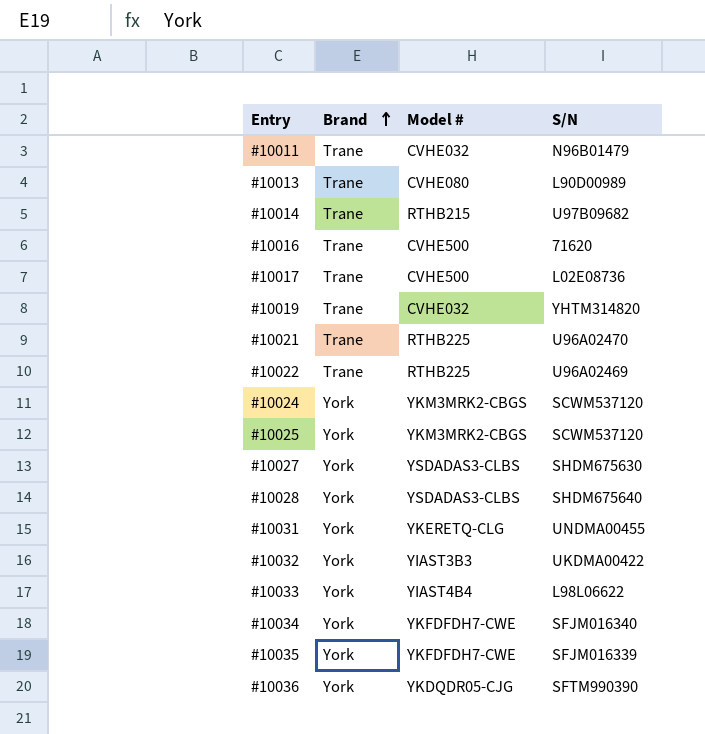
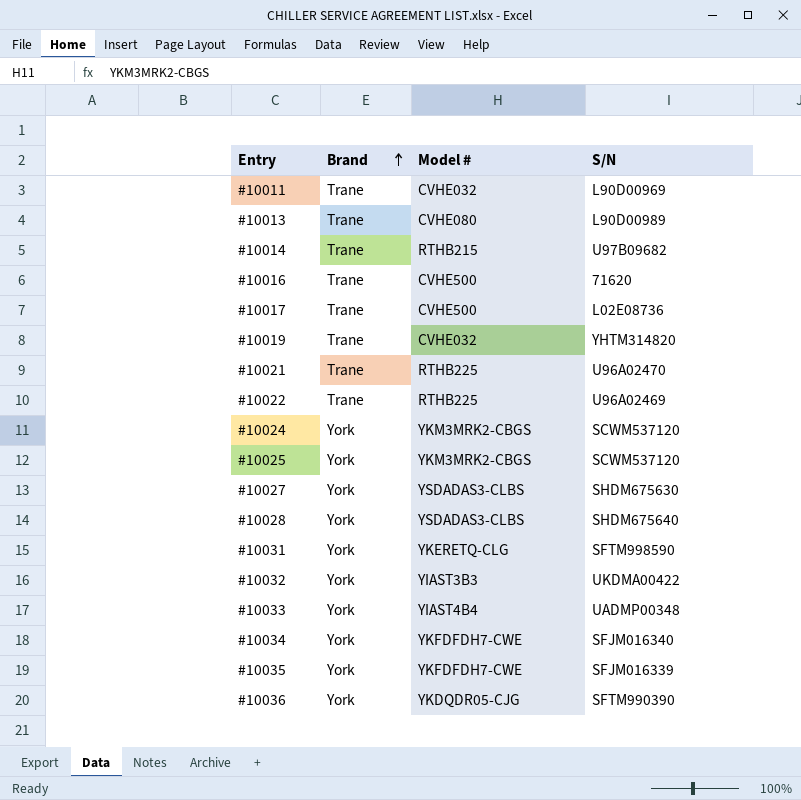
#10011 | S/N: N96B01479 -> L90D00969
#10031 | S/N: UNDMA00455 -> SFTM998590
#10033 | S/N: L98L06622 -> UADMP00348

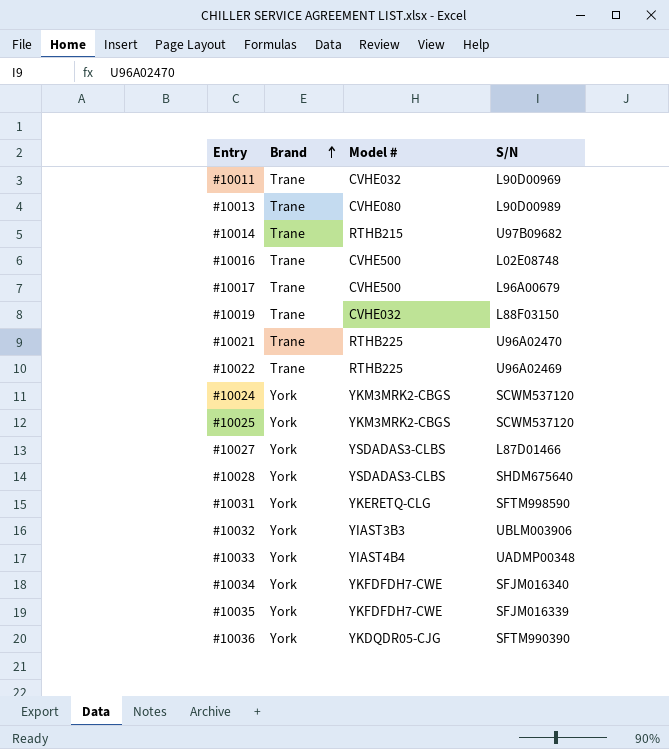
#10016 | S/N: 71620 -> L02E08748
#10017 | S/N: L02E08736 -> L96A00679
#10019 | S/N: YHTM314820 -> L88F03150
#10027 | S/N: SHDM675630 -> L87D01466
#10032 | S/N: UKDMA00422 -> UBLM003906

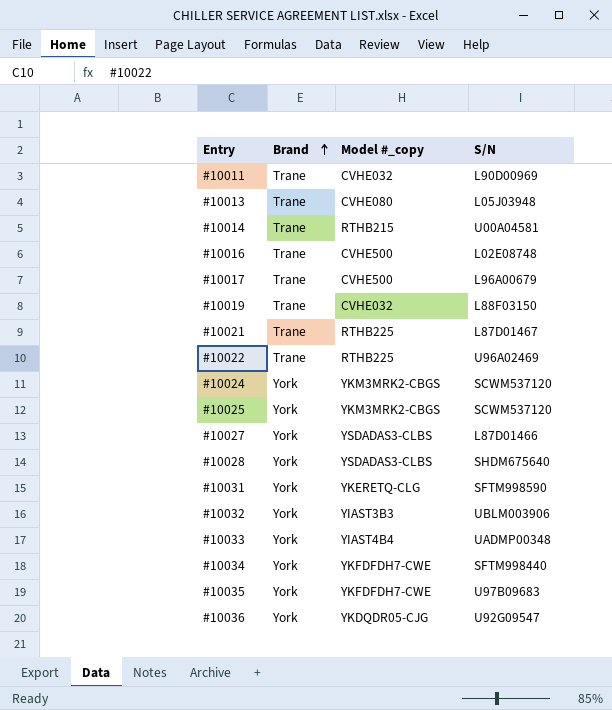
column name: Model # -> Model #_copy
#10013 | S/N: L90D00989 -> L05J03948
#10014 | S/N: U97B09682 -> U00A04581
#10021 | S/N: U96A02470 -> L87D01467
#10034 | S/N: SFJM016340 -> SFTM998440
#10035 | S/N: SFJM016339 -> U97B09683
#10036 | S/N: SFTM990390 -> U92G09547

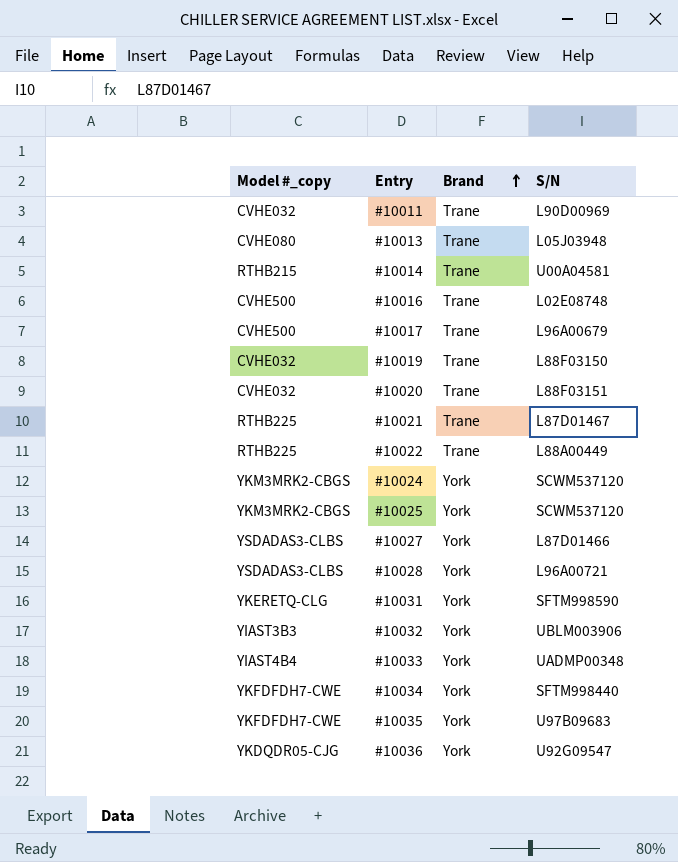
column Model #_copy | position: 3 -> 1
row #10020: none -> CVHE032 | Trane | L88F03151
#10022 | S/N: U96A02469 -> L88A00449
#10028 | S/N: SHDM675640 -> L96A00721

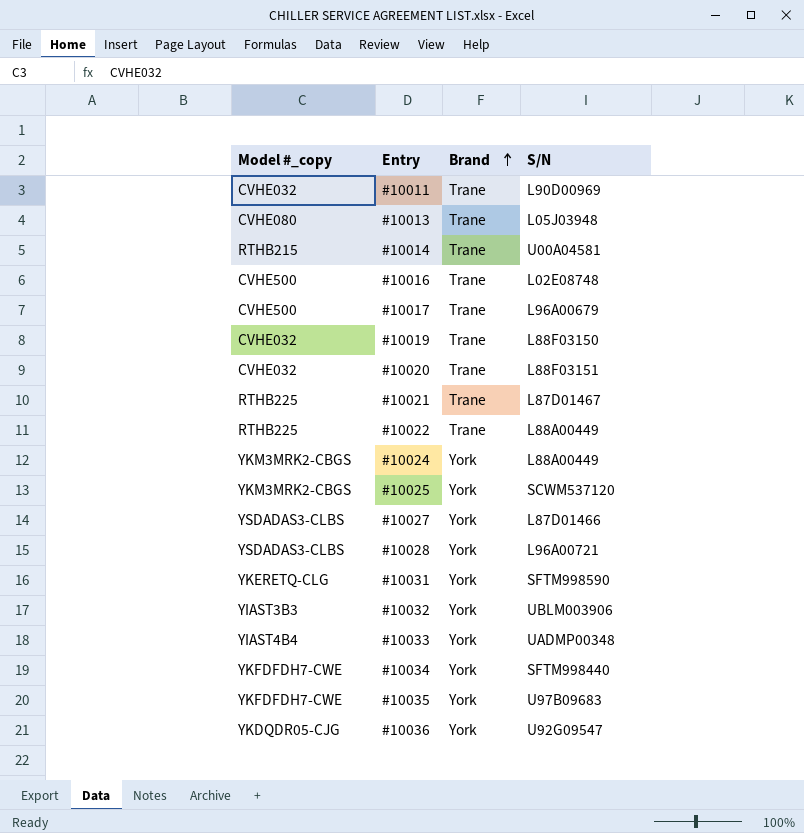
#10024 | S/N: SCWM537120 -> L88A00449

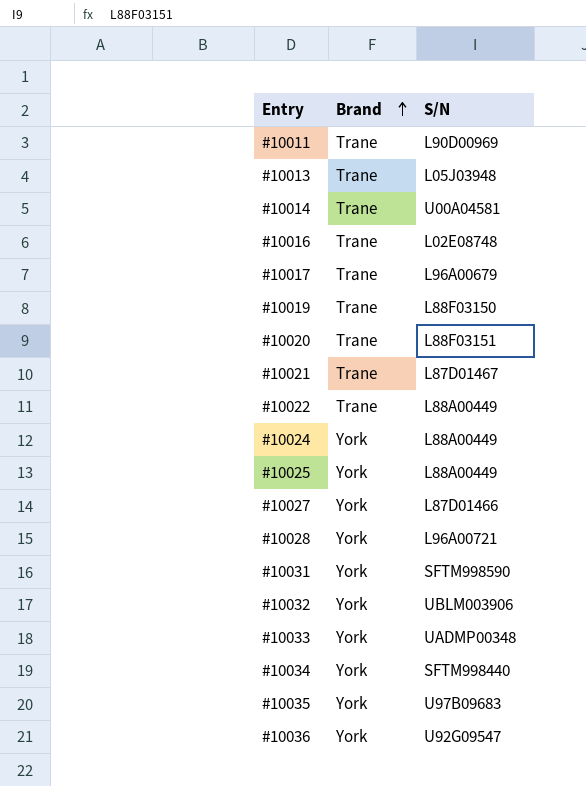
column Model #_copy | position: 1 -> none
#10025 | S/N: SCWM537120 -> L88A00449

